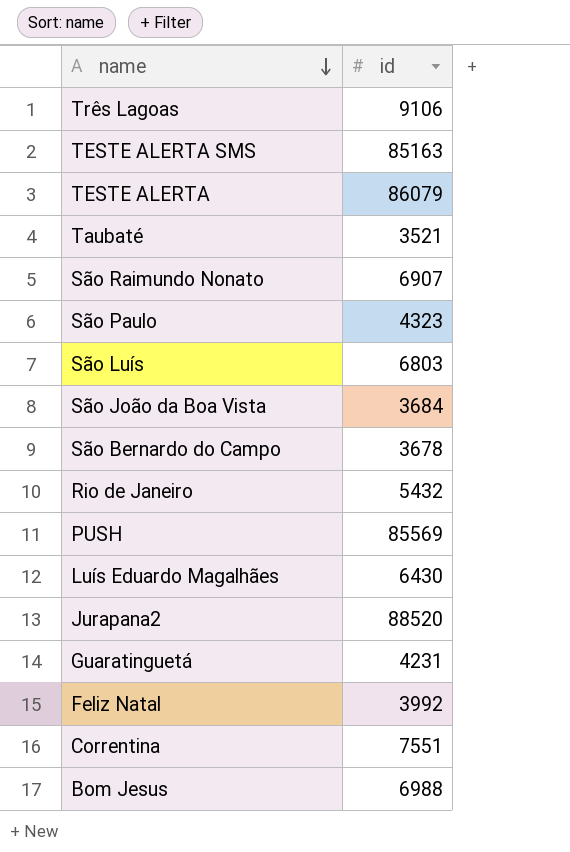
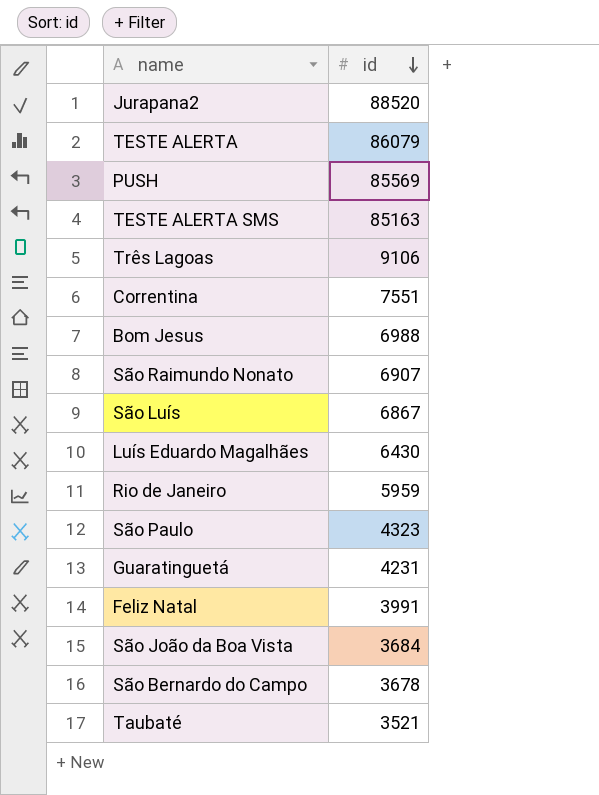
row order: name descending -> id descending
São Luís | id: 6803 -> 6867
Rio de Janeiro | id: 5432 -> 5959
Feliz Natal | id: 3992 -> 3991

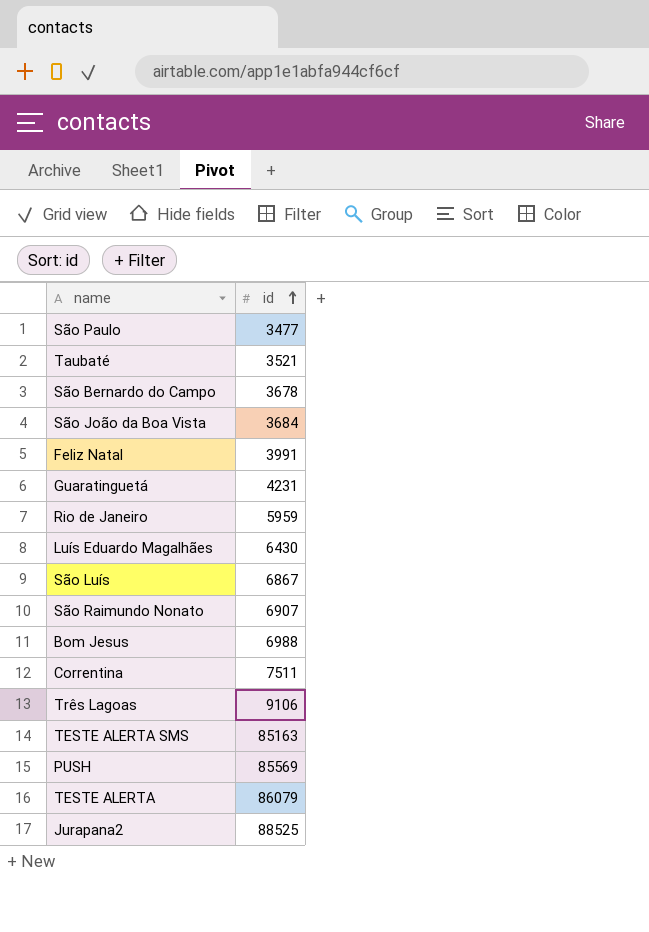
row order: id descending -> id ascending
São Paulo | id: 4323 -> 3477
Correntina | id: 7551 -> 7511
Jurapana2 | id: 88520 -> 88525

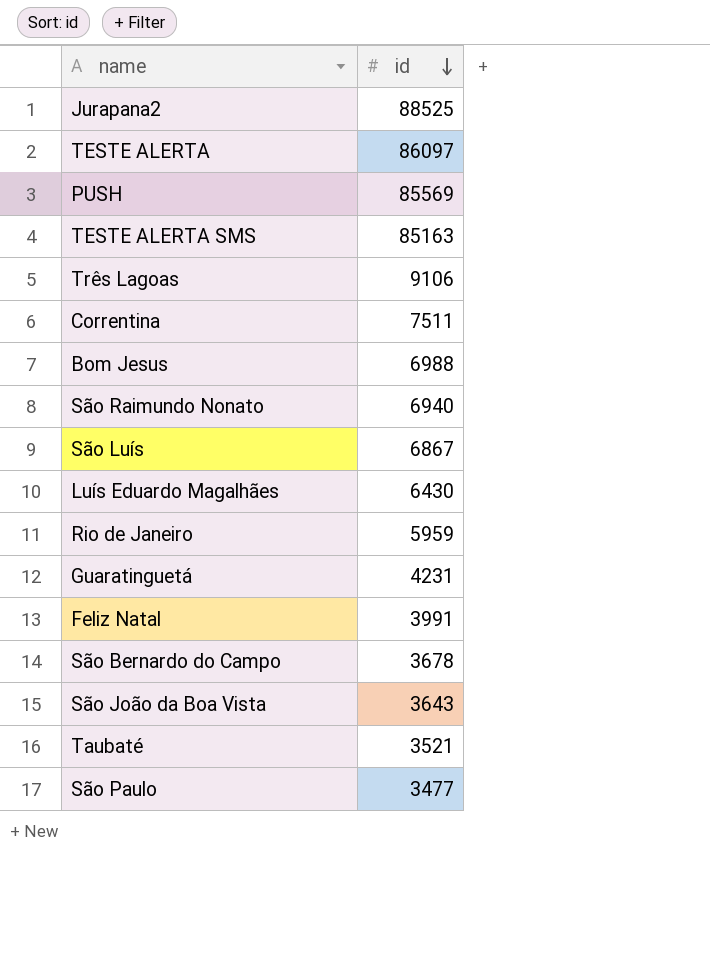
row order: id ascending -> id descending
TESTE ALERTA | id: 86079 -> 86097
São Raimundo Nonato | id: 6907 -> 6940
São João da Boa Vista | id: 3684 -> 3643

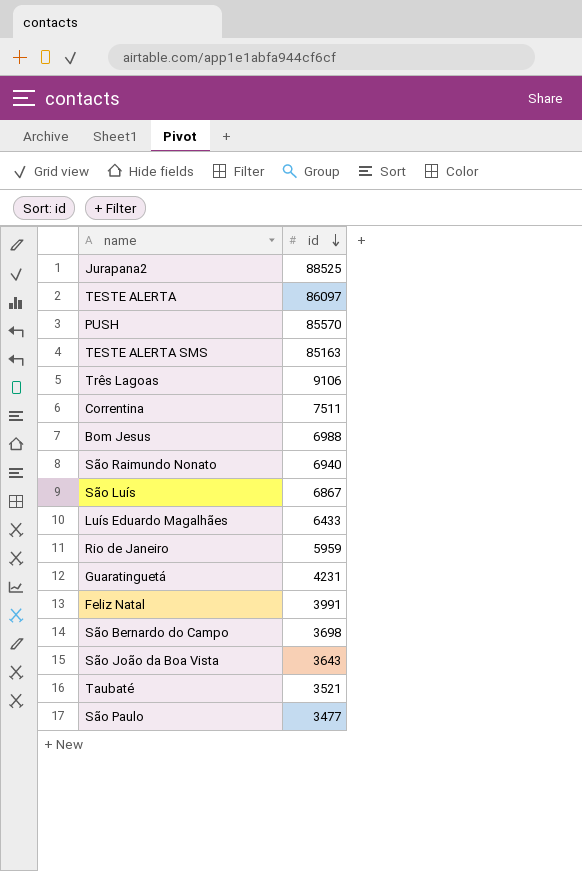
PUSH | id: 85569 -> 85570
Luís Eduardo Magalhães | id: 6430 -> 6433
São Bernardo do Campo | id: 3678 -> 3698

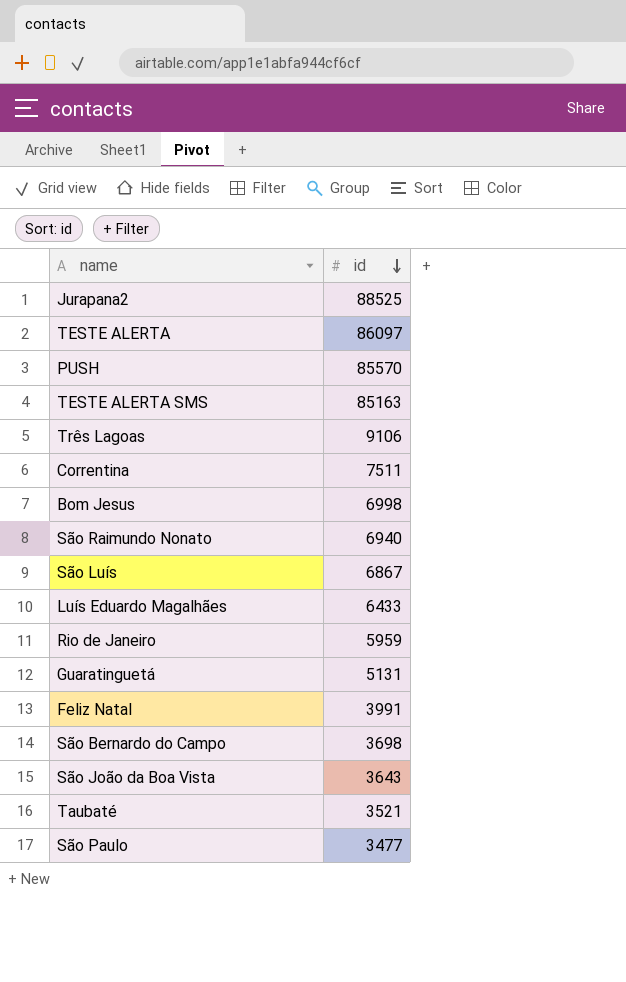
Bom Jesus | id: 6988 -> 6998
Guaratinguetá | id: 4231 -> 5131

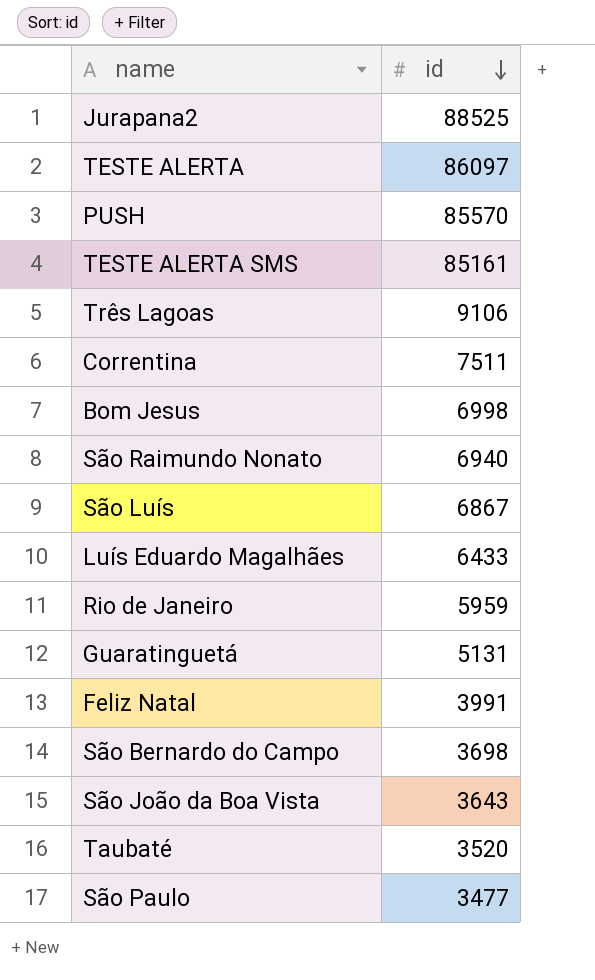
TESTE ALERTA SMS | id: 85163 -> 85161
Taubaté | id: 3521 -> 3520

